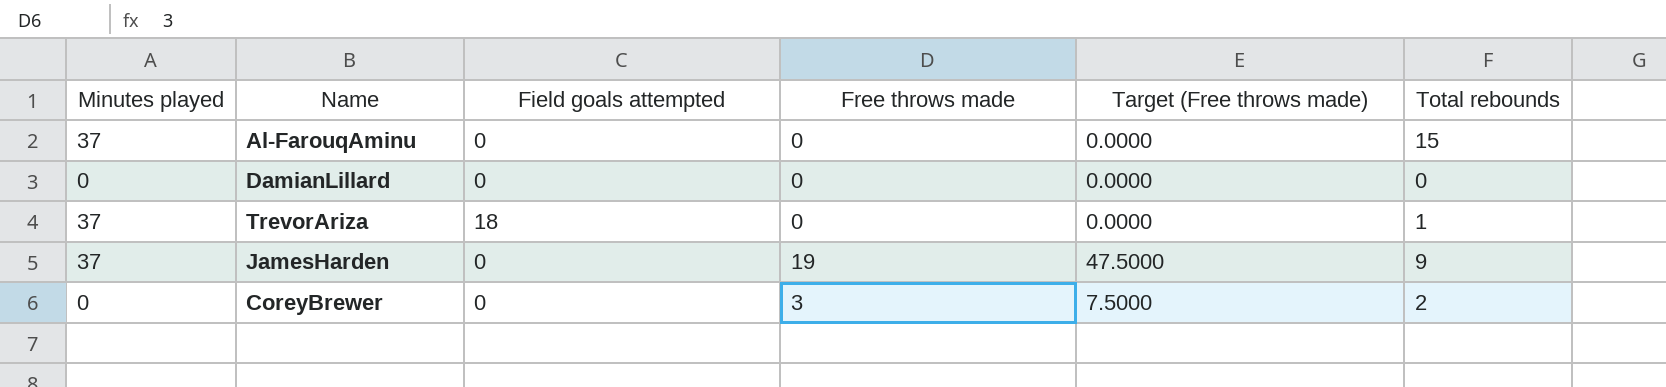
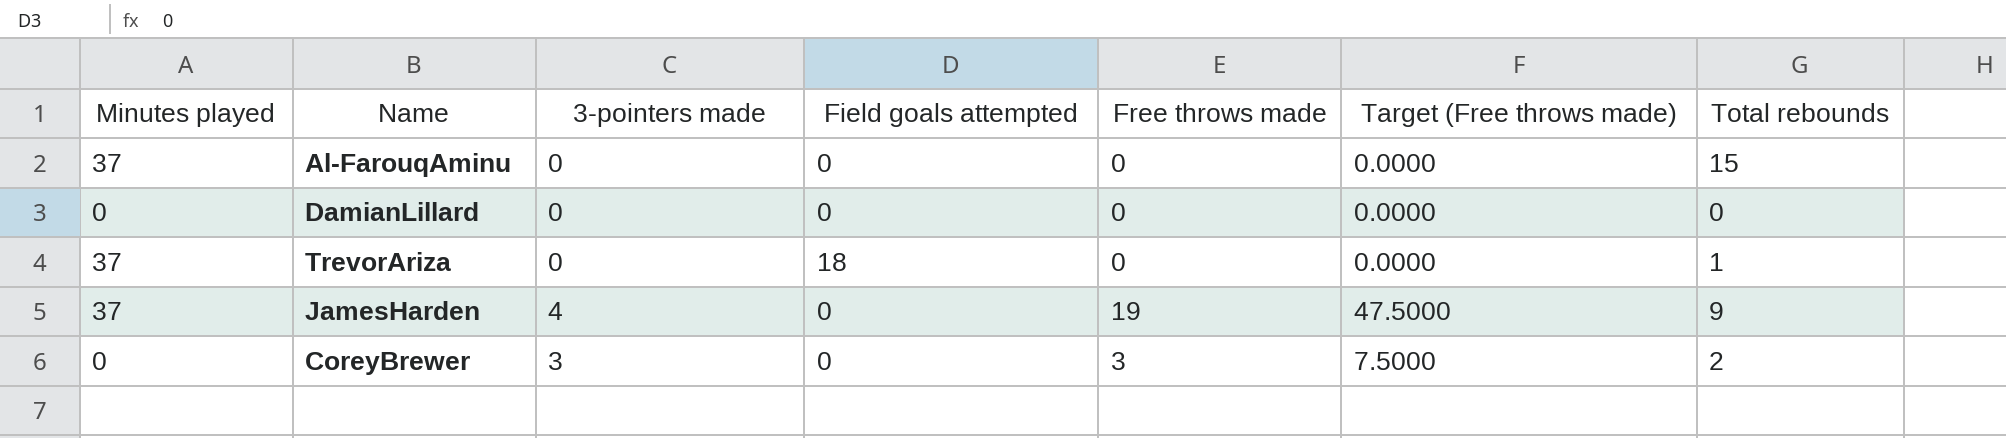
column 3-pointers made | position: none -> 3

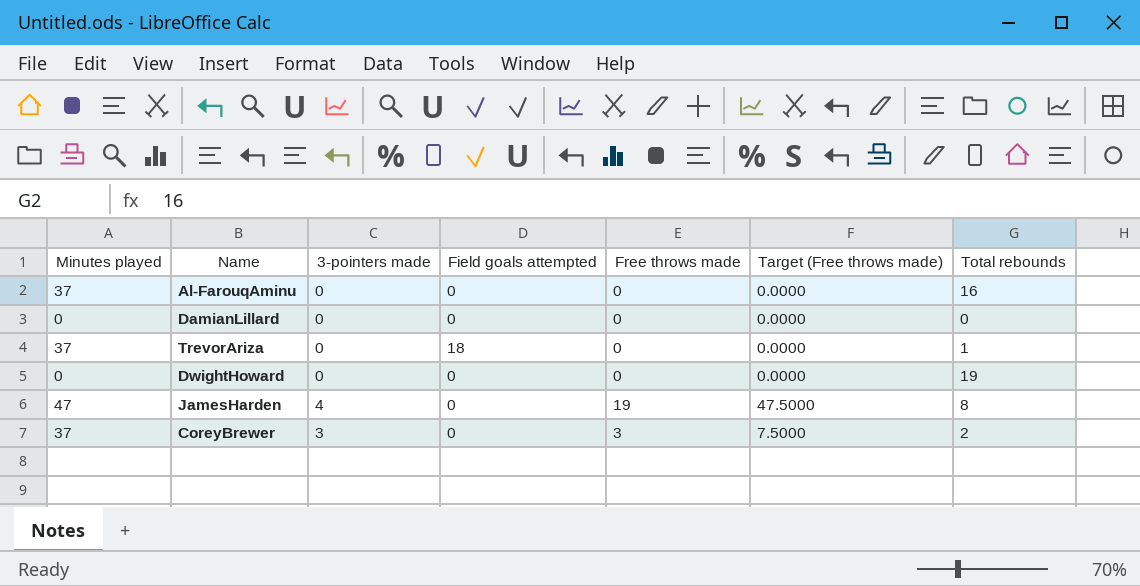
Al-FarouqAminu | Total rebounds: 15 -> 16
row DwightHoward: none -> 0 | 0 | 0 | 0 | 0.0000 | 19
JamesHarden | Minutes played: 37 -> 47
JamesHarden | Total rebounds: 9 -> 8
CoreyBrewer | Minutes played: 0 -> 37

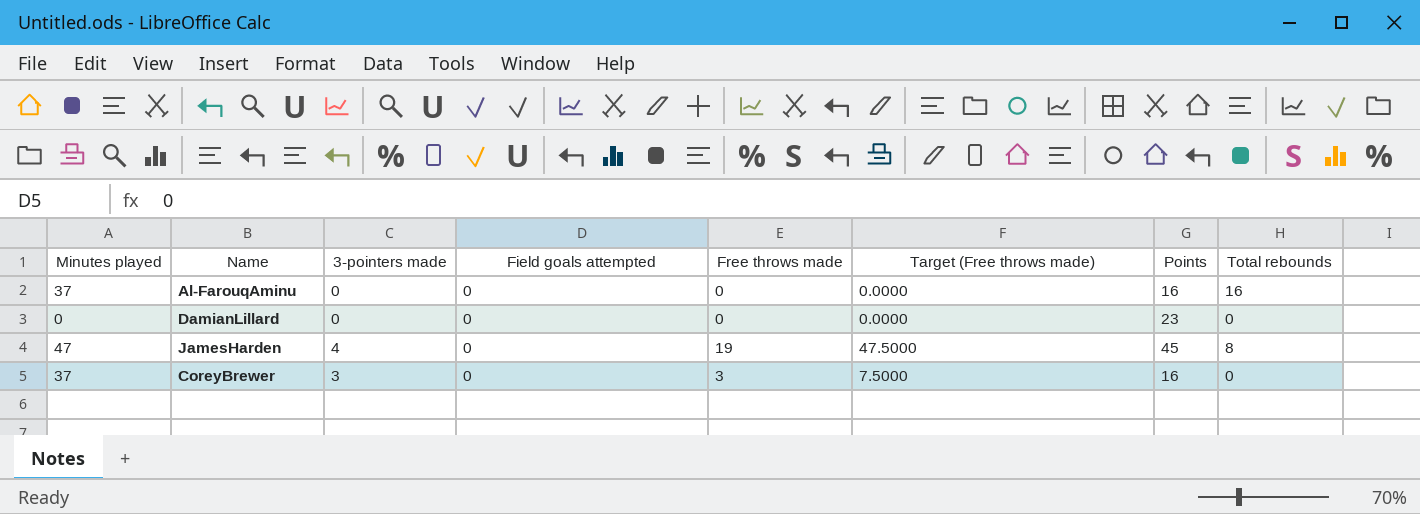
column Points | position: none -> 7
row TrevorAriza: 37 | 0 | 18 | 0 | 0.0000 | 1 -> none
row DwightHoward: 0 | 0 | 0 | 0 | 0.0000 | 19 -> none
CoreyBrewer | Total rebounds: 2 -> 0

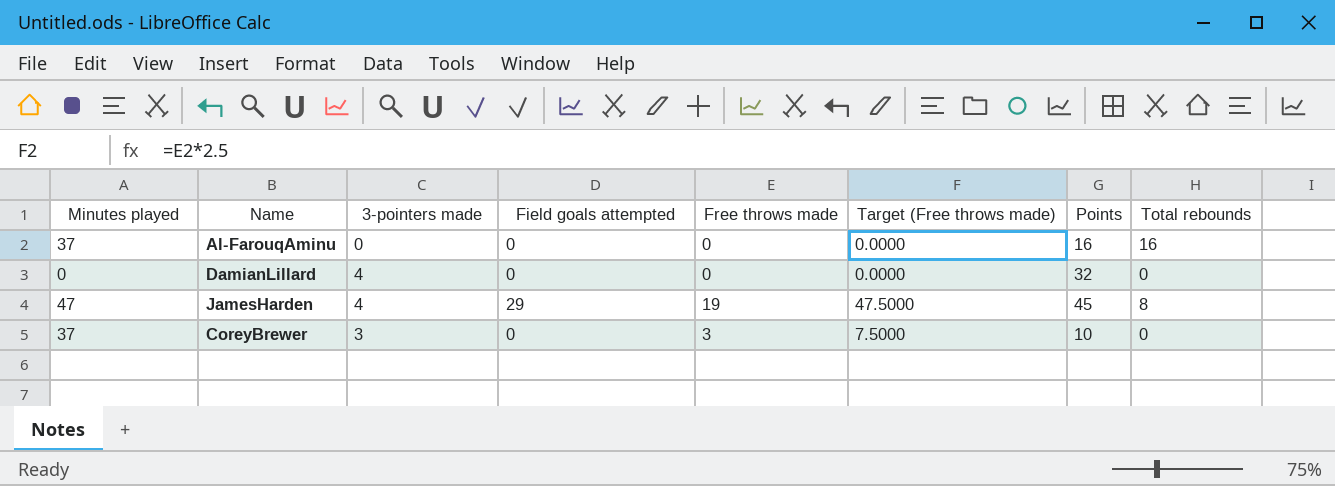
DamianLillard | 3-pointers made: 0 -> 4
DamianLillard | Points: 23 -> 32
JamesHarden | Field goals attempted: 0 -> 29
CoreyBrewer | Points: 16 -> 10

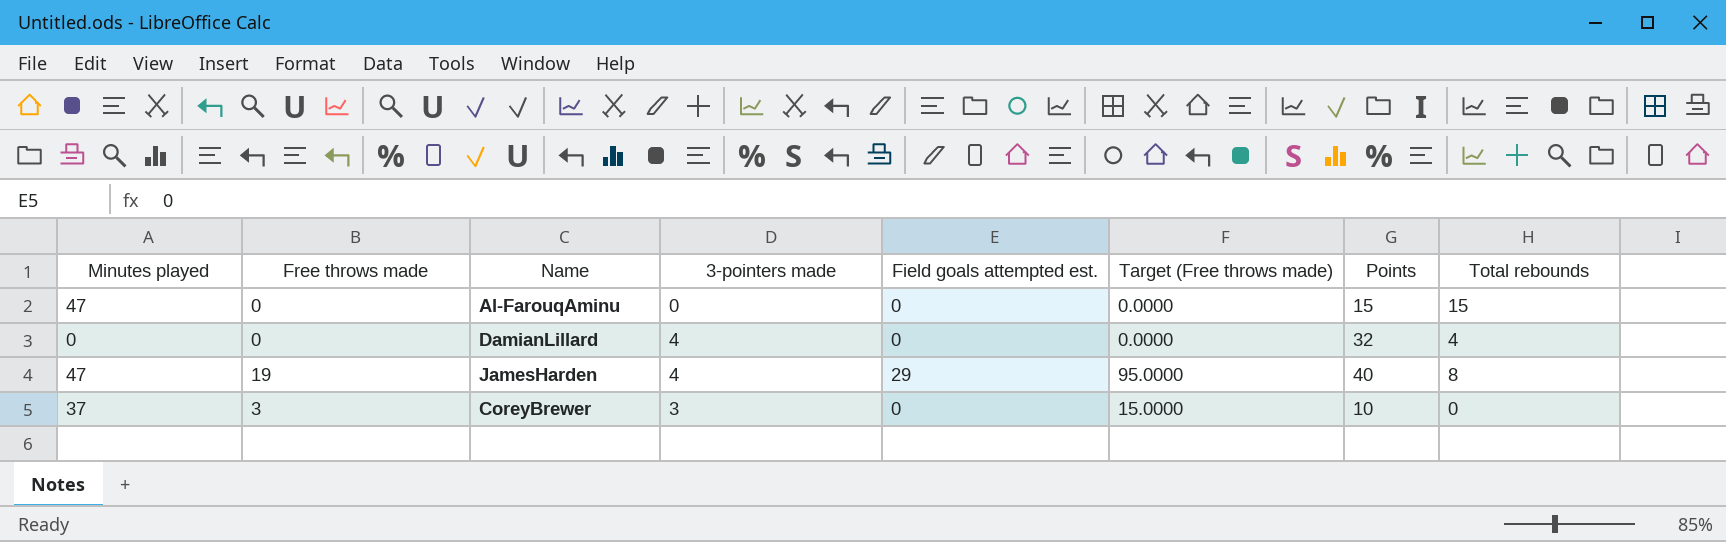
column Free throws made | position: 5 -> 2
column name: Field goals attempted -> Field goals attempted est.
column Target (Free throws made) | formula: [Free throws made] * 2.5 -> [Free throws made] * 5
Al-FarouqAminu | Minutes played: 37 -> 47
Al-FarouqAminu | Points: 16 -> 15
Al-FarouqAminu | Total rebounds: 16 -> 15
DamianLillard | Total rebounds: 0 -> 4
JamesHarden | Points: 45 -> 40

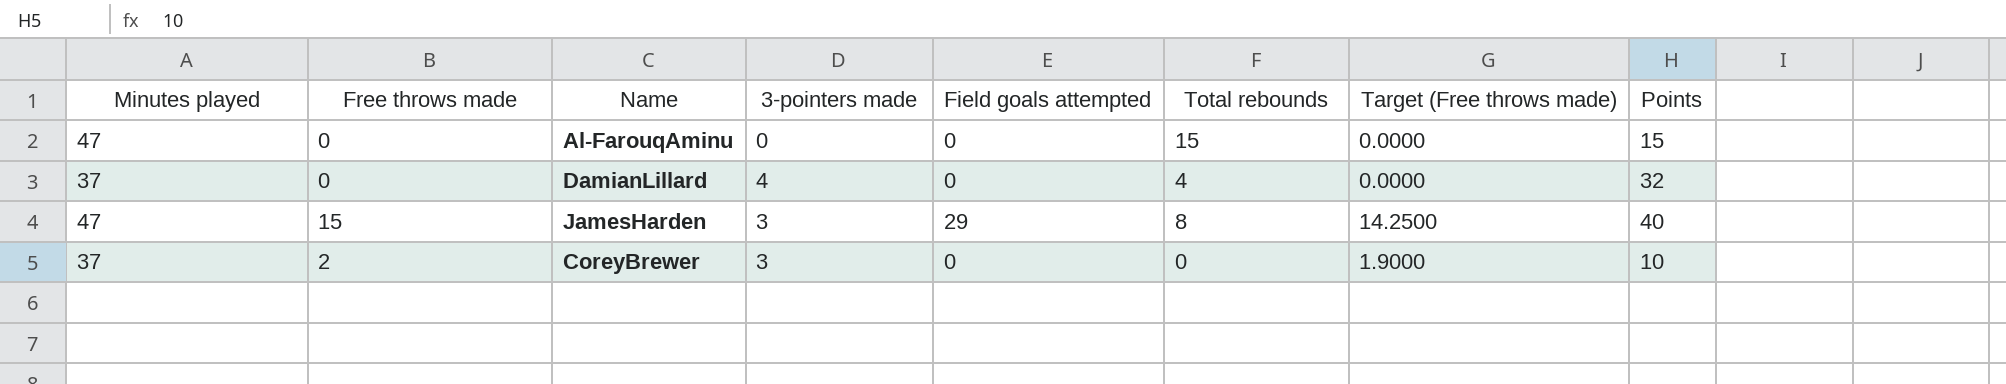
column name: Field goals attempted est. -> Field goals attempted
column Total rebounds | position: 8 -> 6
column Target (Free throws made) | formula: [Free throws made] * 5 -> [Free throws made] * 0.95
DamianLillard | Minutes played: 0 -> 37
JamesHarden | Free throws made: 19 -> 15
JamesHarden | 3-pointers made: 4 -> 3
CoreyBrewer | Free throws made: 3 -> 2

